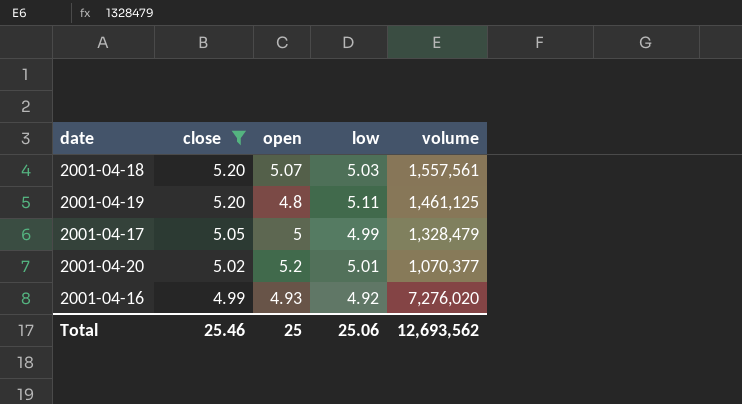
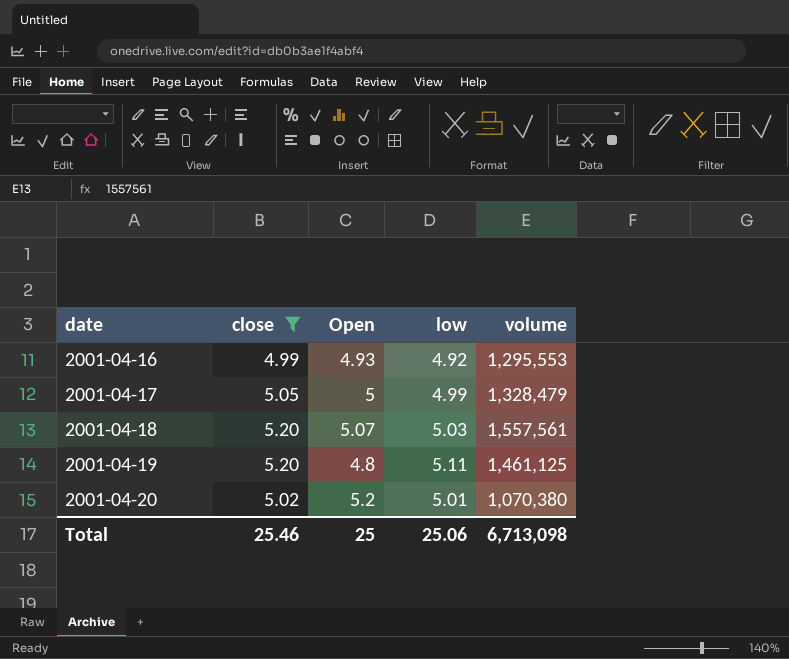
row order: close descending -> date ascending
column name: open -> Open
2001-04-16 | volume: 7,276,020 -> 1,295,553
2001-04-20 | volume: 1,070,377 -> 1,070,380
Total | volume: 12,693,562 -> 6,713,098

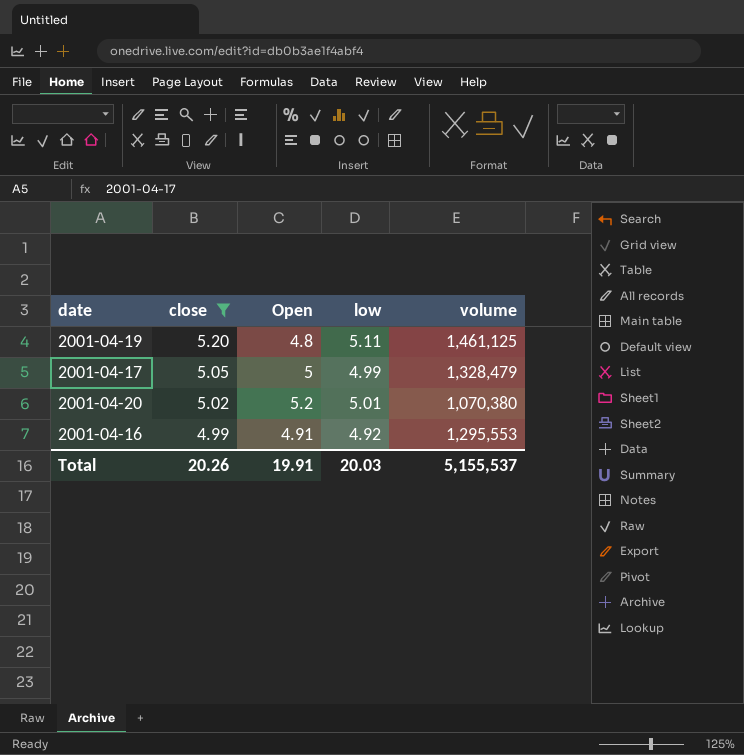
row order: date ascending -> close descending
row 2001-04-18: 5.20 | 5.07 | 5.03 | 1,557,561 -> none
2001-04-16 | Open: 4.93 -> 4.91
Total | close: 25.46 -> 20.26
Total | Open: 25 -> 19.91
Total | low: 25.06 -> 20.03
Total | volume: 6,713,098 -> 5,155,537

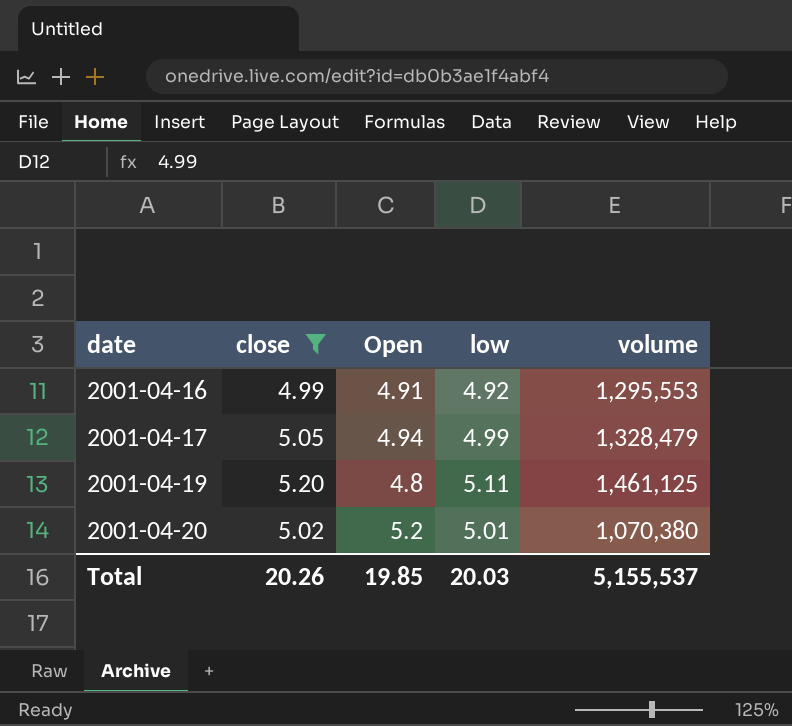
row order: close descending -> date ascending
2001-04-17 | Open: 5 -> 4.94
Total | Open: 19.91 -> 19.85

